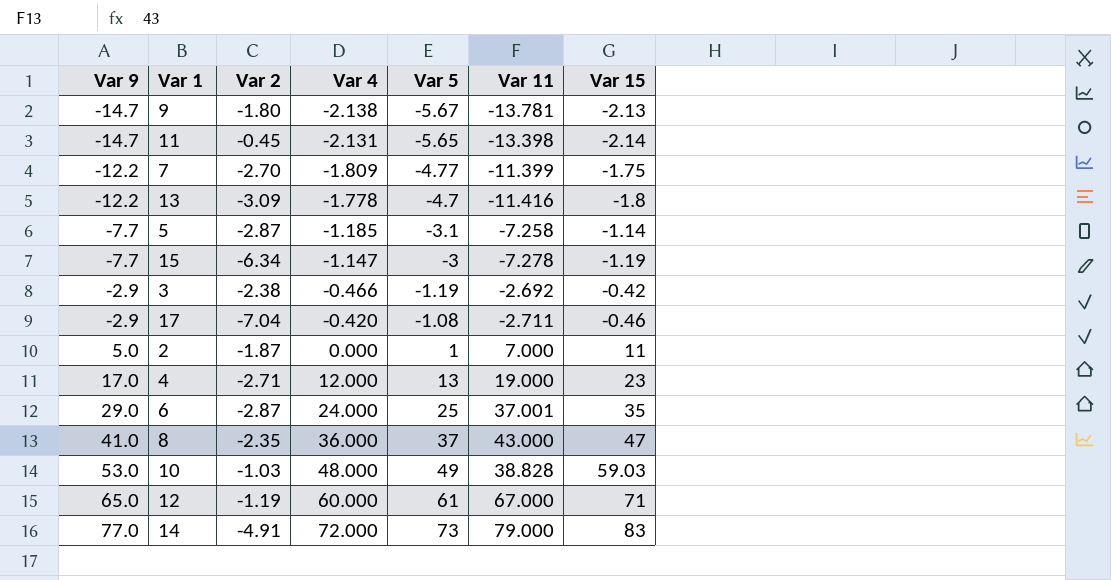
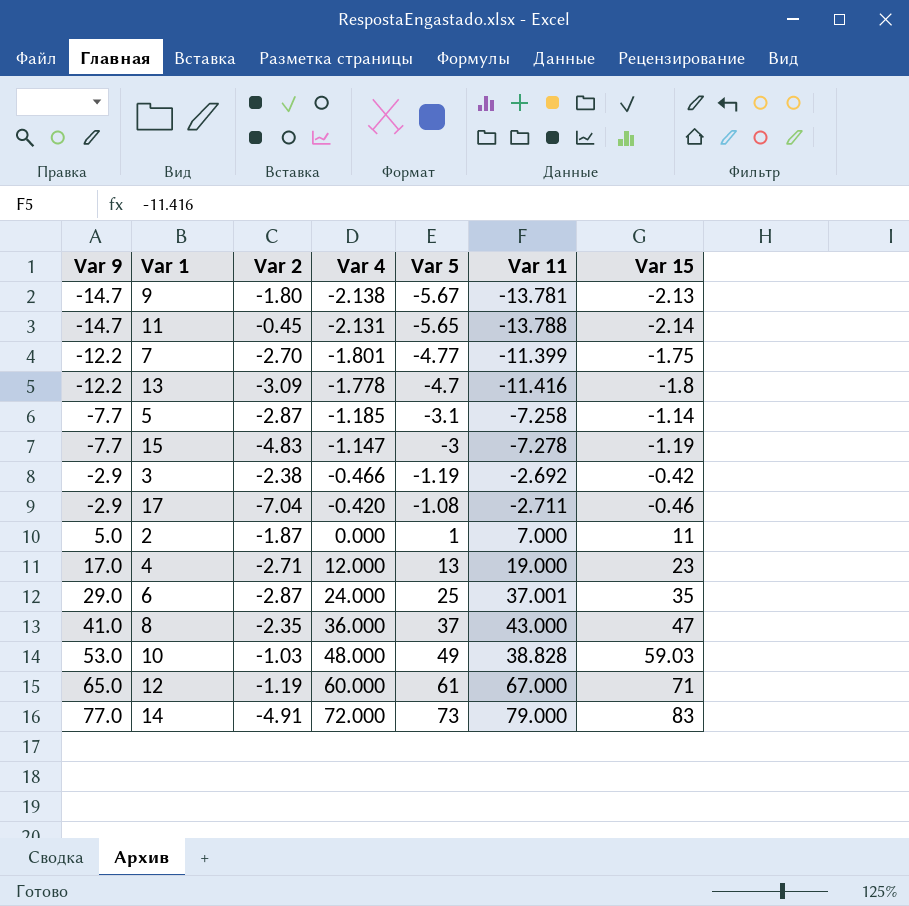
11 | Var 11: -13.398 -> -13.788
7 | Var 4: -1.809 -> -1.801
15 | Var 2: -6.34 -> -4.83

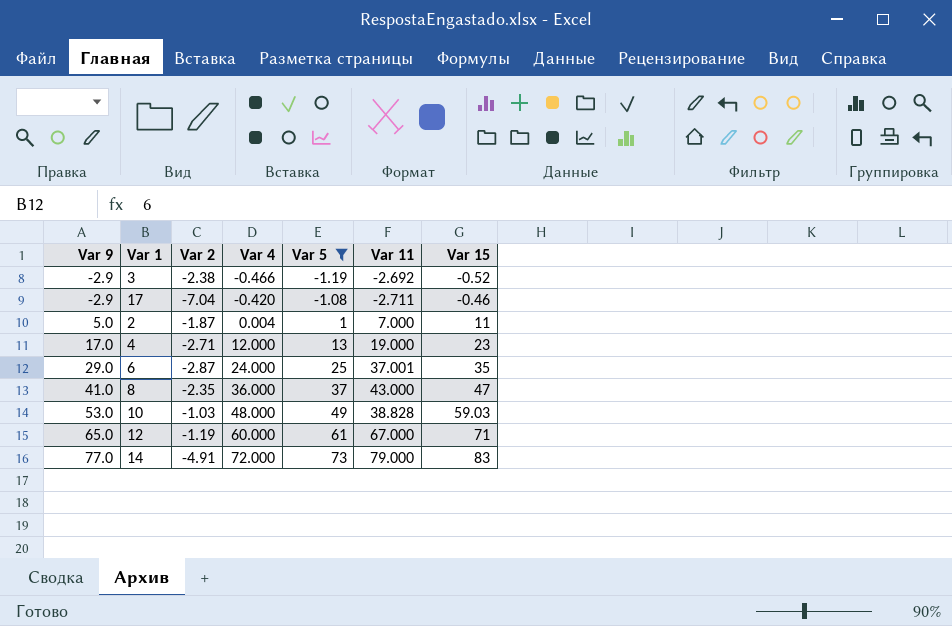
filter: none -> Var 5 >= -1.19
3 | Var 15: -0.42 -> -0.52
2 | Var 4: 0.000 -> 0.004

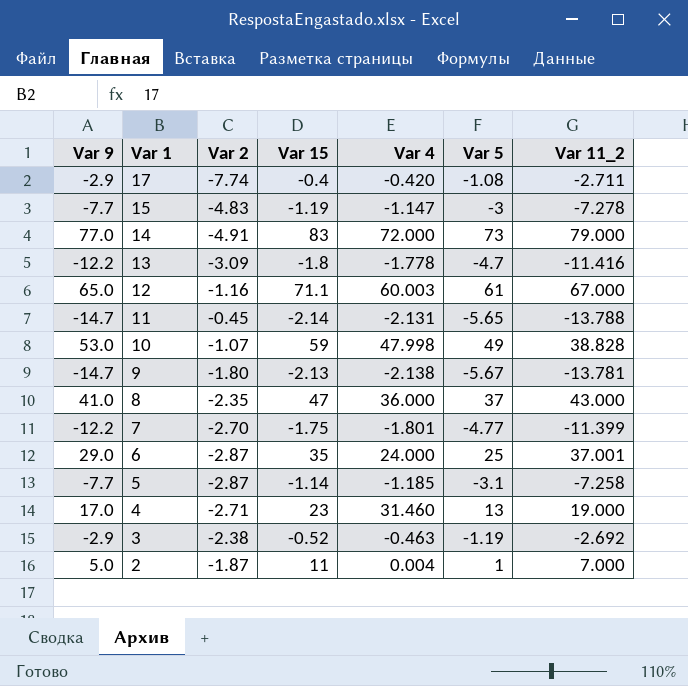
filter: Var 5 >= -1.19 -> none
row order: Var 9 ascending -> Var 1 descending
column Var 15 | position: 7 -> 4
column name: Var 11 -> Var 11_2
17 | Var 2: -7.04 -> -7.74
17 | Var 15: -0.46 -> -0.4
12 | Var 2: -1.19 -> -1.16
12 | Var 15: 71 -> 71.1
12 | Var 4: 60.000 -> 60.003
10 | Var 2: -1.03 -> -1.07
10 | Var 15: 59.03 -> 59
10 | Var 4: 48.000 -> 47.998
4 | Var 4: 12.000 -> 31.460
3 | Var 4: -0.466 -> -0.463

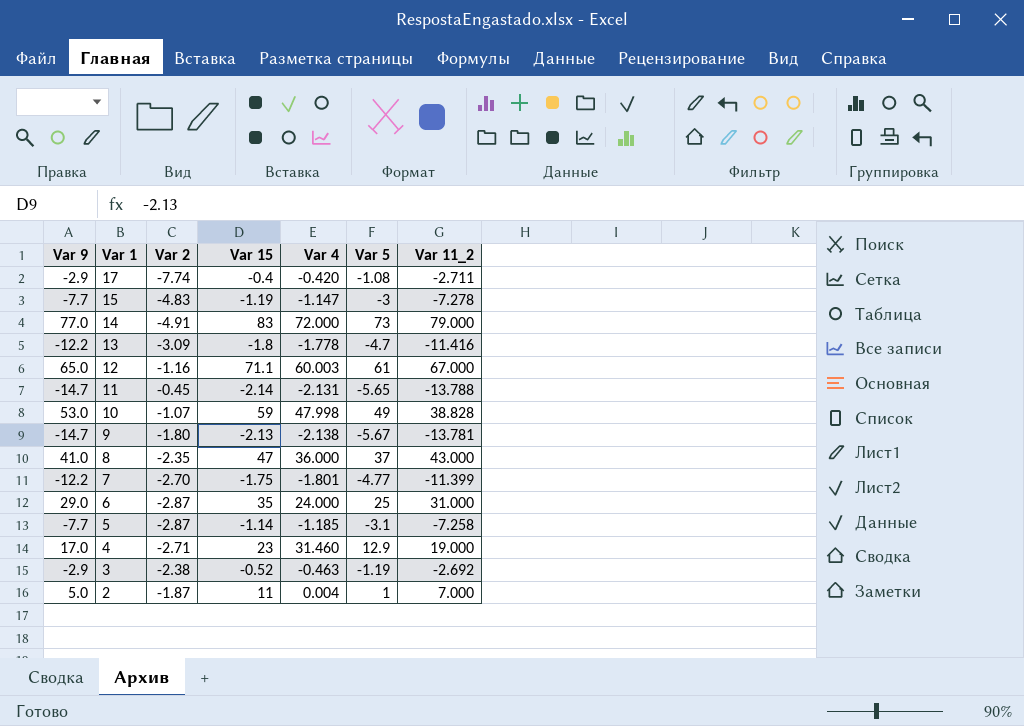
6 | Var 11_2: 37.001 -> 31.000
4 | Var 5: 13 -> 12.9

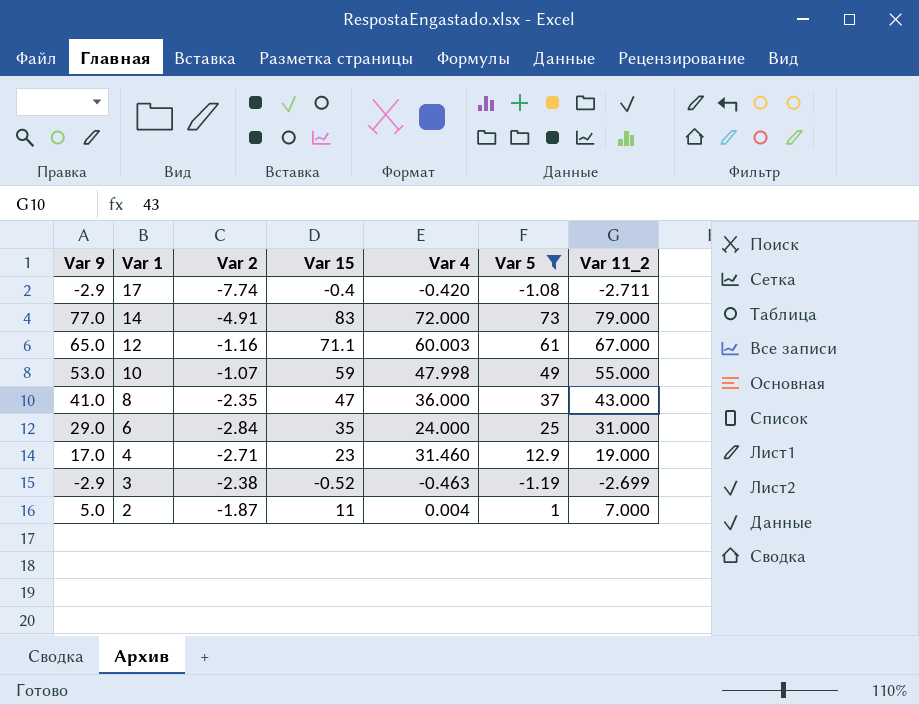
filter: none -> Var 5 >= -1.19
10 | Var 11_2: 38.828 -> 55.000
6 | Var 2: -2.87 -> -2.84
3 | Var 11_2: -2.692 -> -2.699

